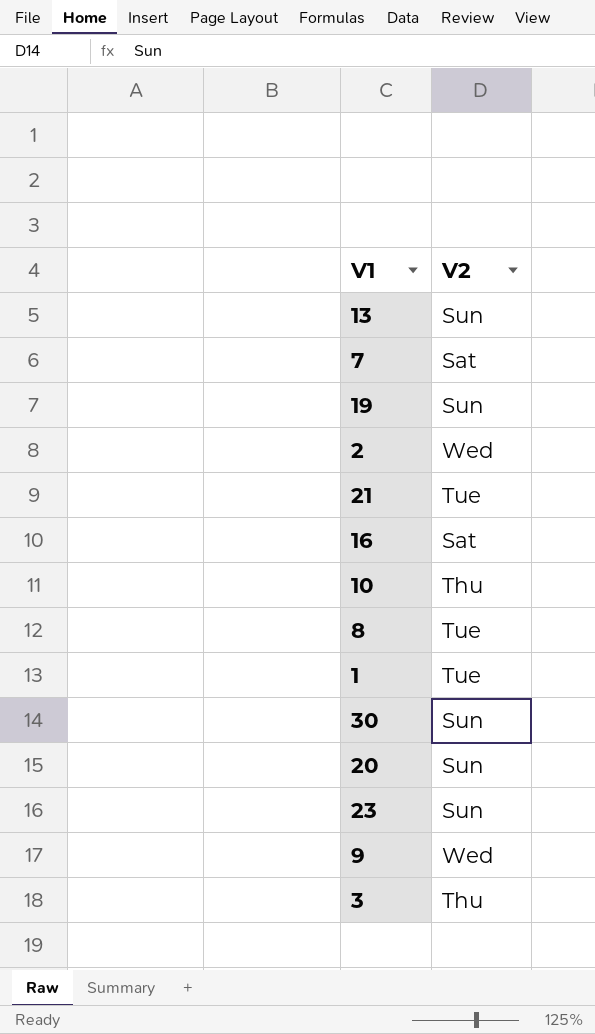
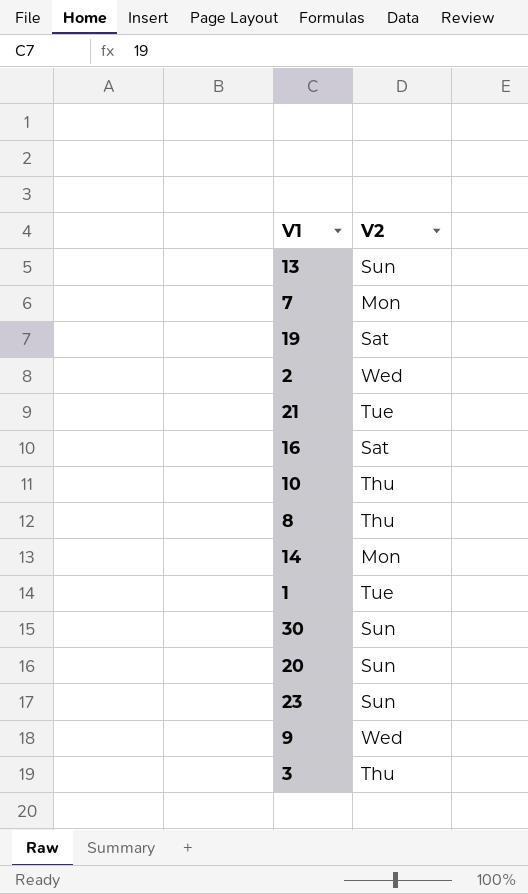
7 | V2: Sat -> Mon
19 | V2: Sun -> Sat
8 | V2: Tue -> Thu
row 14: none -> Mon

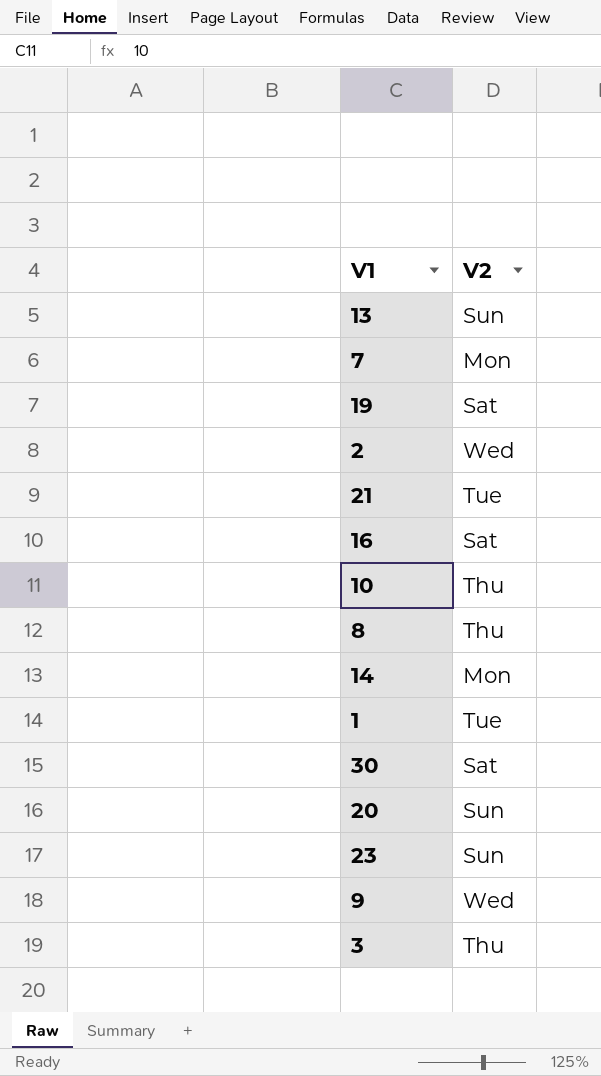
30 | V2: Sun -> Sat

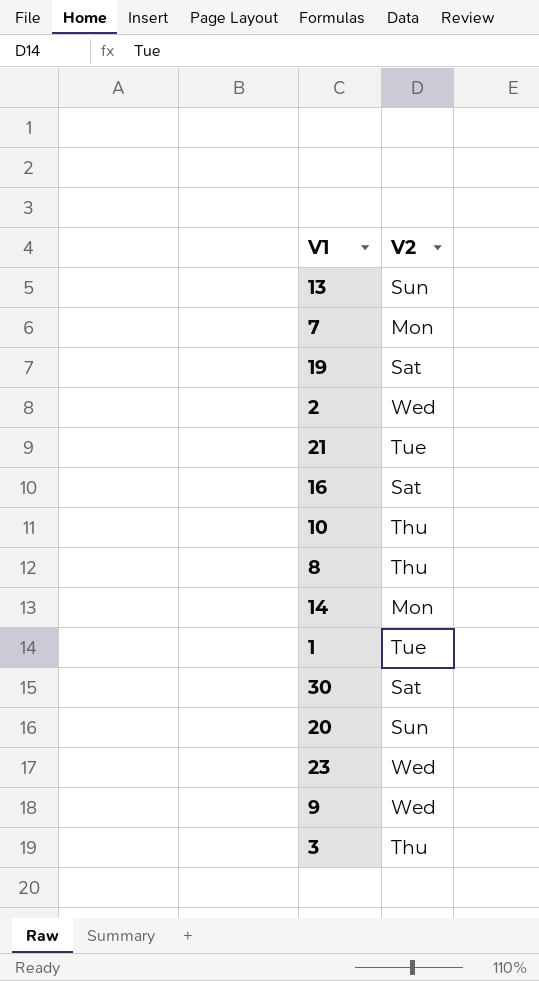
23 | V2: Sun -> Wed

